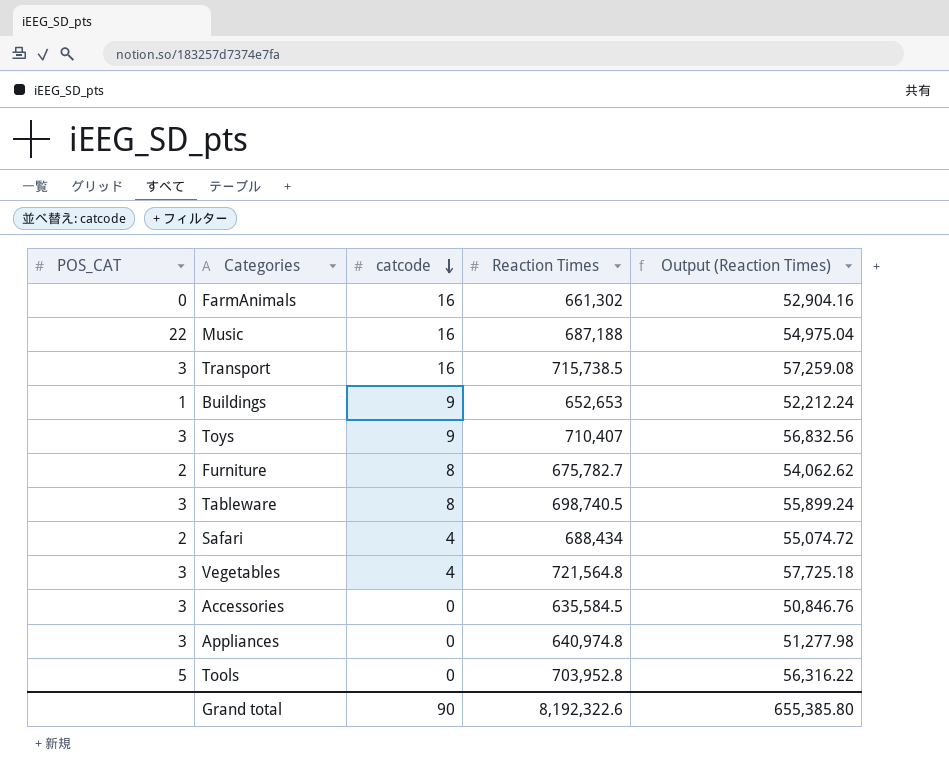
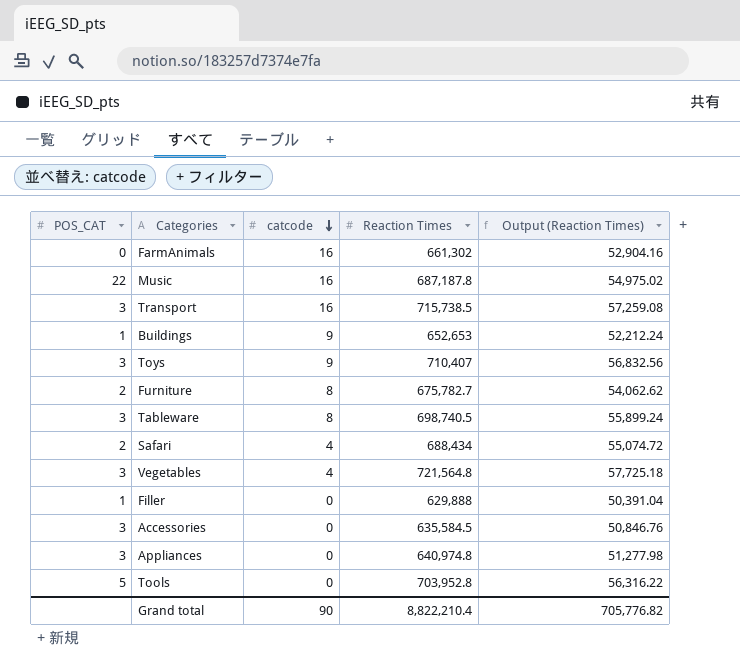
Music | Reaction Times: 687,188 -> 687,187.8
Music | Output (Reaction Times): 54,975.04 -> 54,975.02
row Filler: none -> 1 | 0 | 629,888 | 50,391.04
Grand total | Reaction Times: 8,192,322.6 -> 8,822,210.4
Grand total | Output (Reaction Times): 655,385.80 -> 705,776.82

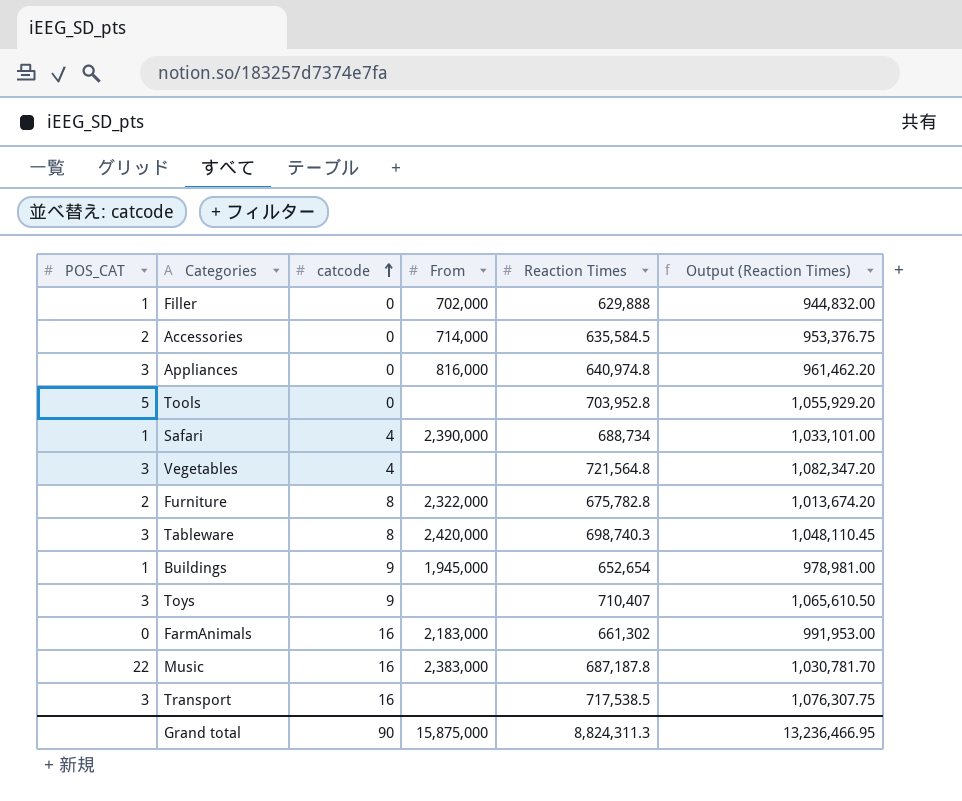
row order: catcode descending -> catcode ascending
column From | position: none -> 4
column Output (Reaction Times) | formula: [Reaction Times] * 0.08 -> [Reaction Times] * 1.5
Accessories | POS_CAT: 3 -> 2
Safari | POS_CAT: 2 -> 1
Safari | Reaction Times: 688,434 -> 688,734
Furniture | Reaction Times: 675,782.7 -> 675,782.8
Tableware | Reaction Times: 698,740.5 -> 698,740.3
Buildings | Reaction Times: 652,653 -> 652,654
Transport | Reaction Times: 715,738.5 -> 717,538.5
Grand total | Reaction Times: 8,822,210.4 -> 8,824,311.3
Grand total | Output (Reaction Times): 705,776.82 -> 13,236,466.95

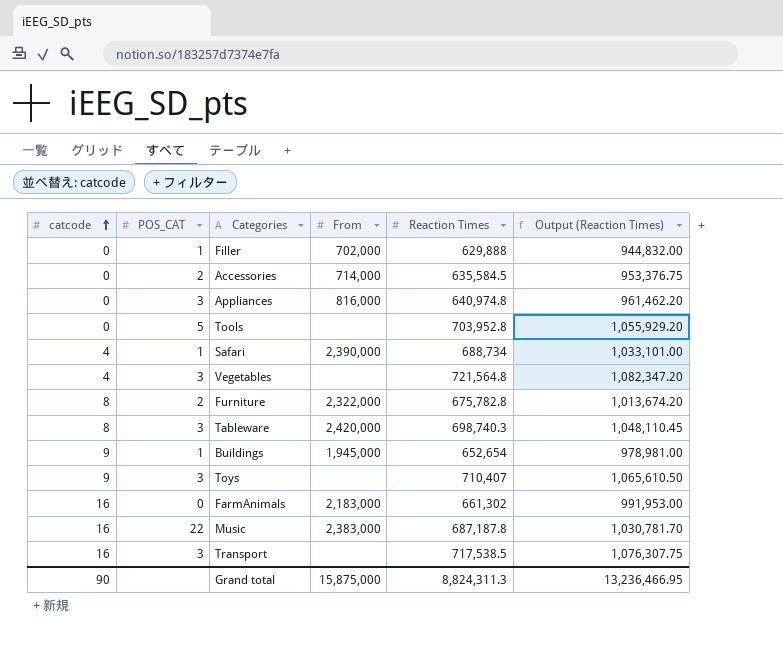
column catcode | position: 3 -> 1

